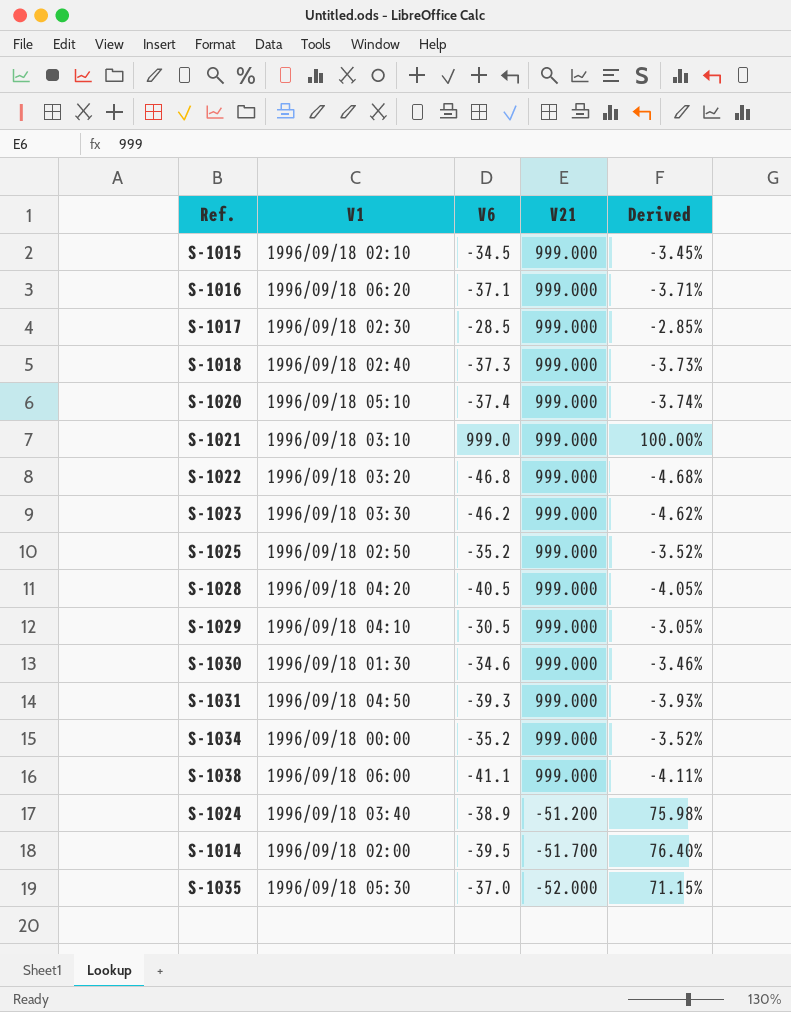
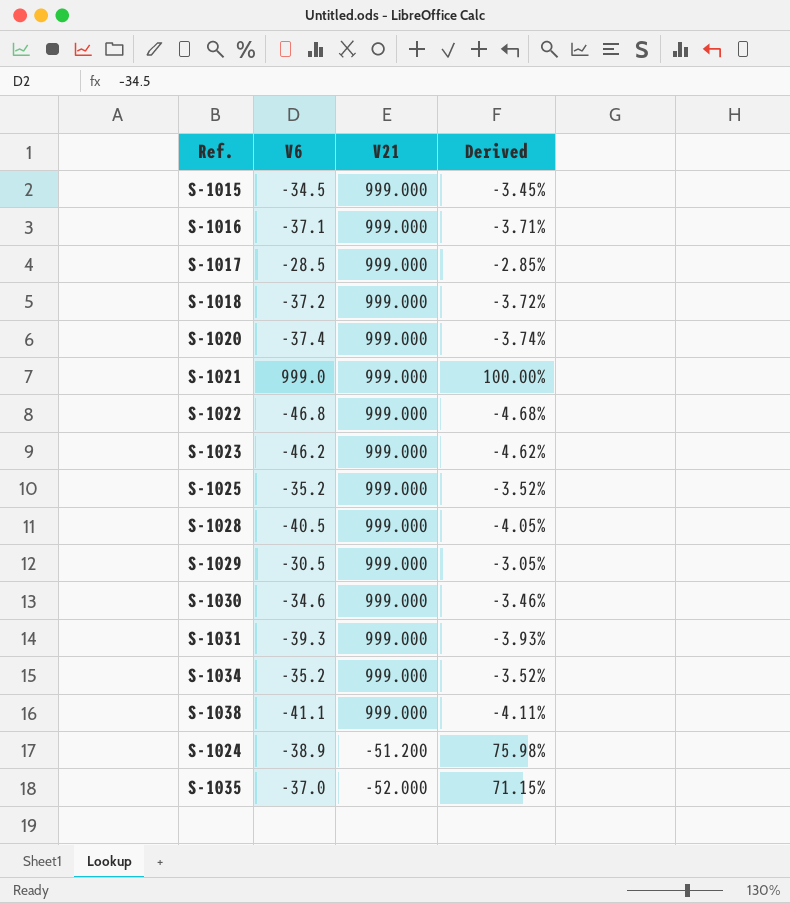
column V1 | position: 2 -> none
row S-1014: 1996/09/18 02:00 | -39.5 | -51.700 | 76.40% -> none
S-1018 | V6: -37.3 -> -37.2
S-1018 | Derived: -3.73% -> -3.72%

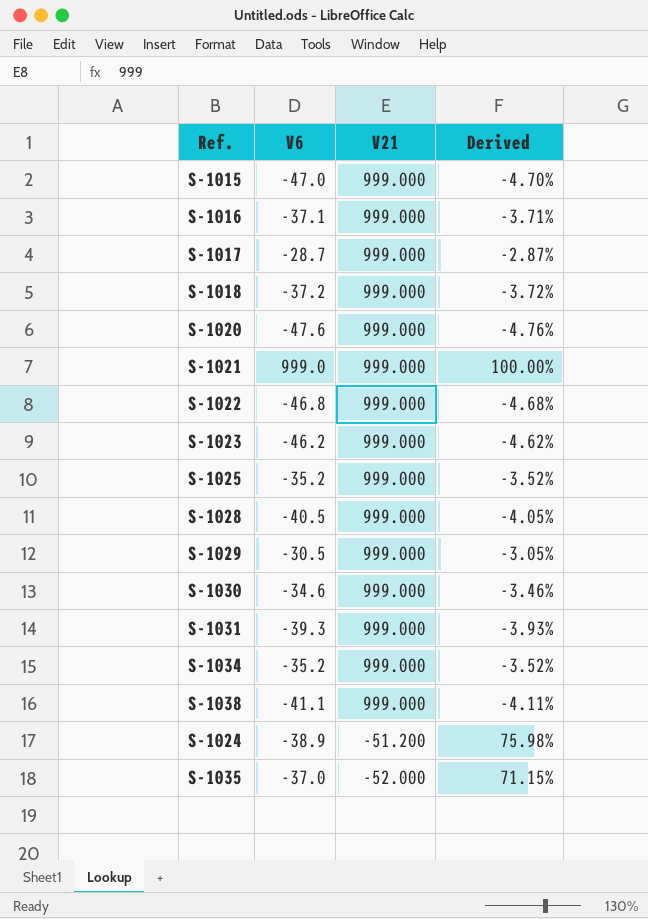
S-1015 | V6: -34.5 -> -47.0
S-1015 | Derived: -3.45% -> -4.70%
S-1017 | V6: -28.5 -> -28.7
S-1017 | Derived: -2.85% -> -2.87%
S-1020 | V6: -37.4 -> -47.6
S-1020 | Derived: -3.74% -> -4.76%

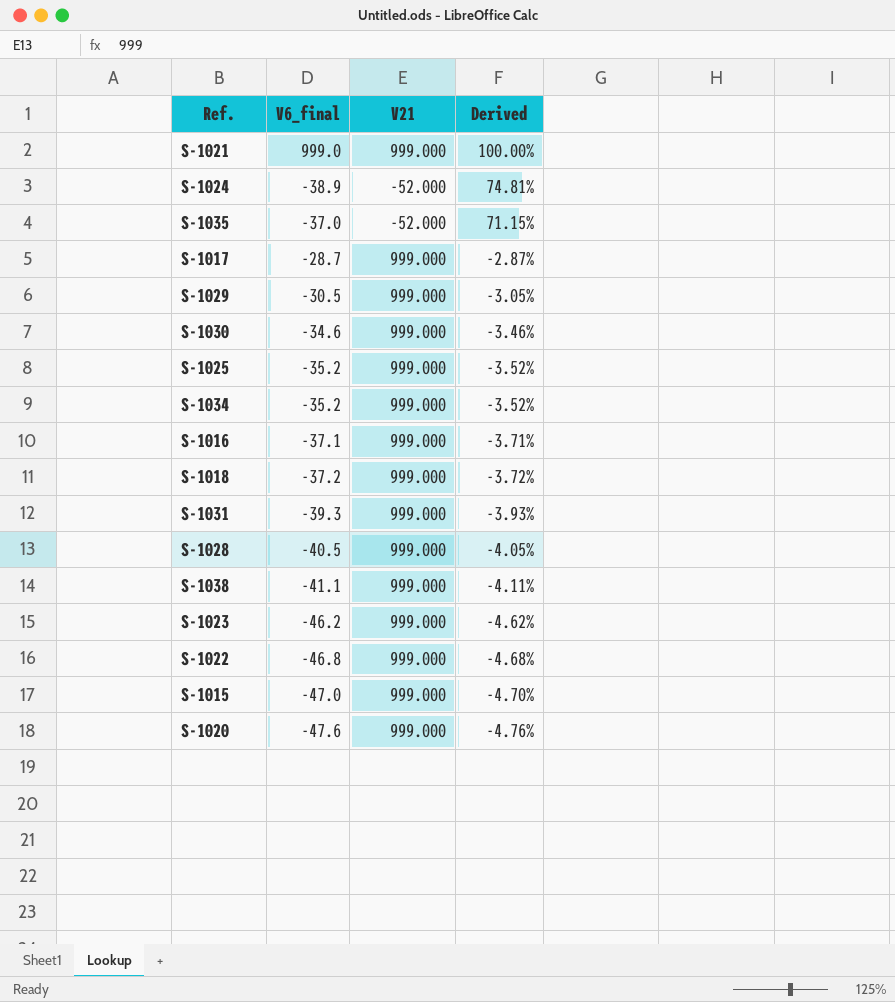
row order: V21 descending -> Derived descending
column name: V6 -> V6_final
S-1024 | V21: -51.200 -> -52.000
S-1024 | Derived: 75.98% -> 74.81%

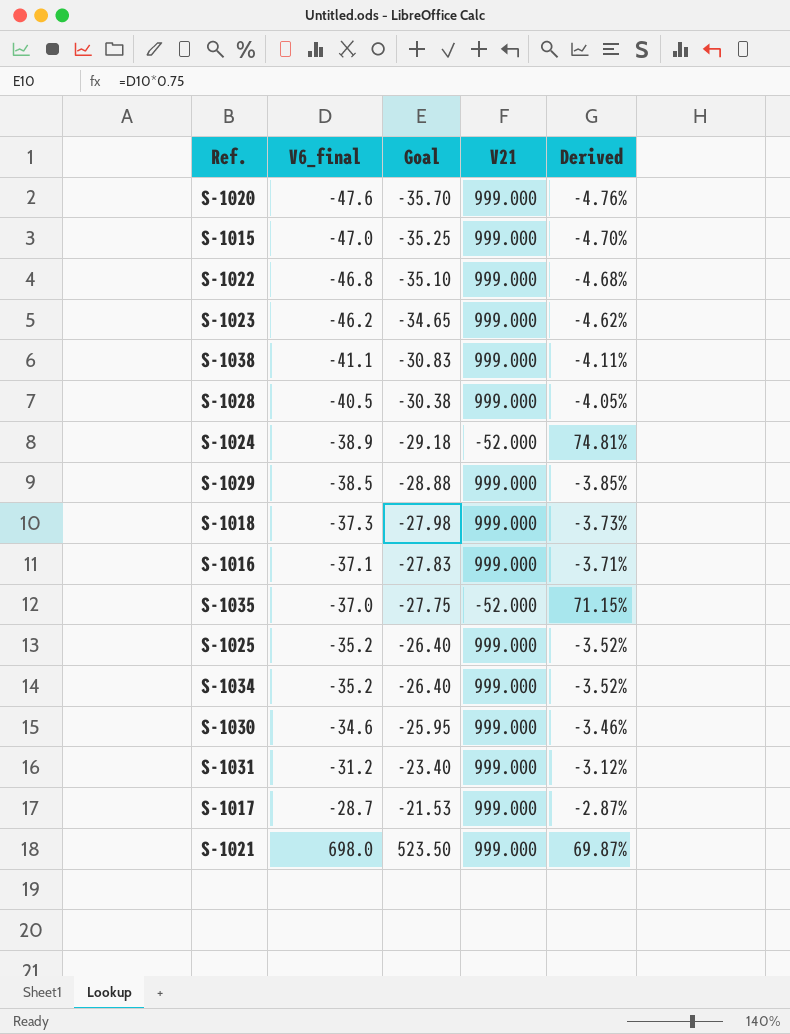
row order: Derived descending -> V6_final ascending
column Goal | formula: none -> [V6_final] * 0.75
S-1029 | V6_final: -30.5 -> -38.5
S-1029 | Derived: -3.05% -> -3.85%
S-1018 | V6_final: -37.2 -> -37.3
S-1018 | Derived: -3.72% -> -3.73%
S-1031 | V6_final: -39.3 -> -31.2
S-1031 | Derived: -3.93% -> -3.12%
S-1021 | V6_final: 999.0 -> 698.0
S-1021 | Derived: 100.00% -> 69.87%

